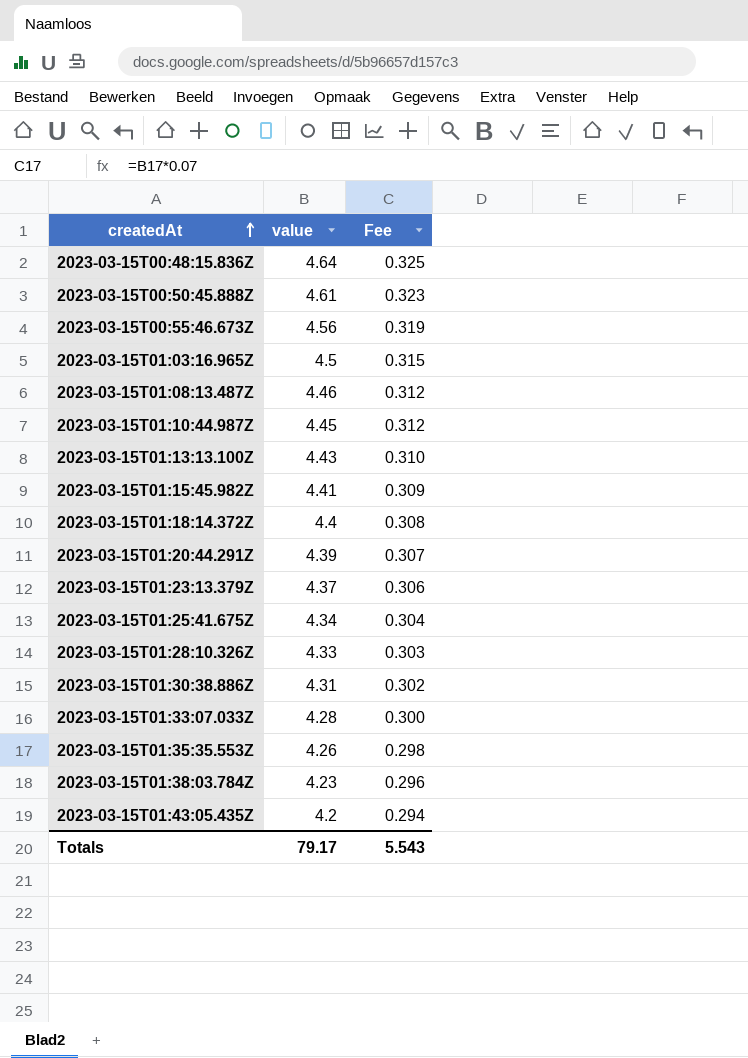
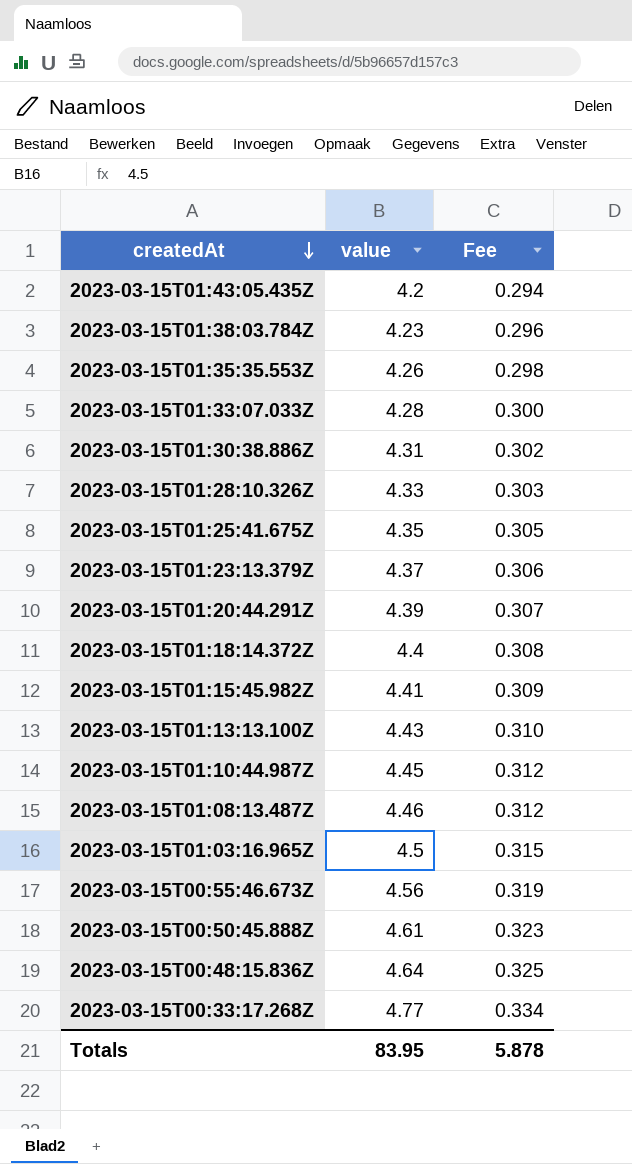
row order: createdAt ascending -> createdAt descending
2023-03-15T01:25:41.675Z | value: 4.34 -> 4.35
2023-03-15T01:25:41.675Z | Fee: 0.304 -> 0.305
row 2023-03-15T00:33:17.268Z: none -> 4.77 | 0.334
Totals | value: 79.17 -> 83.95
Totals | Fee: 5.543 -> 5.878

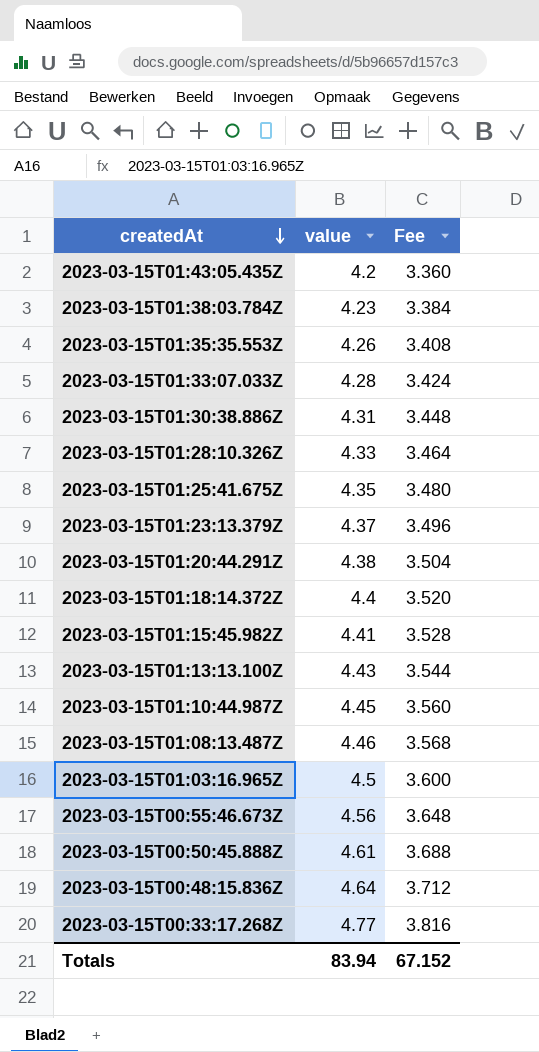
column Fee | formula: [value] * 0.07 -> [value] * 0.8
2023-03-15T01:20:44.291Z | value: 4.39 -> 4.38
Totals | value: 83.95 -> 83.94
Totals | Fee: 5.878 -> 67.152

